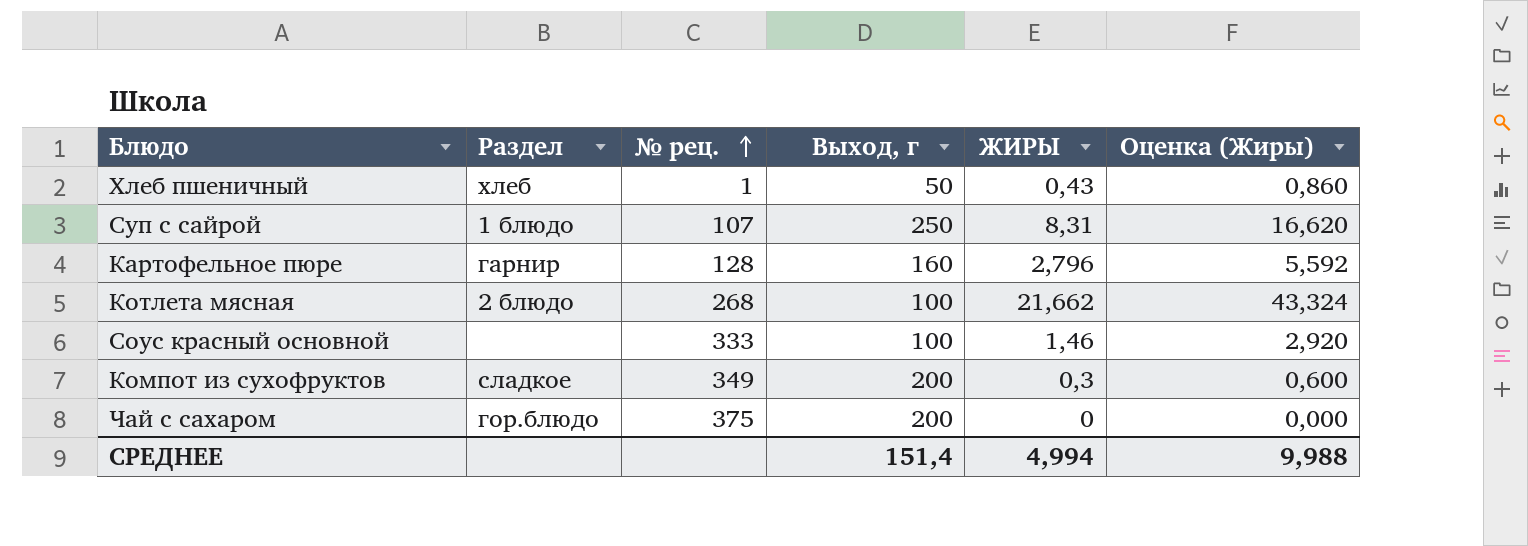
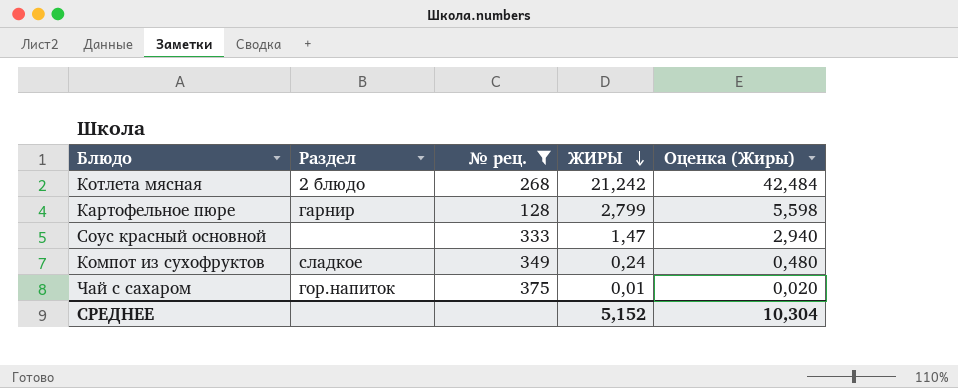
filter: none -> № рец. >= 128
row order: № рец. ascending -> ЖИРЫ descending
column Выход, г | position: 4 -> none
Котлета мясная | ЖИРЫ: 21,662 -> 21,242
Котлета мясная | Оценка (Жиры): 43,324 -> 42,484
Картофельное пюре | ЖИРЫ: 2,796 -> 2,799
Картофельное пюре | Оценка (Жиры): 5,592 -> 5,598
Соус красный основной | ЖИРЫ: 1,46 -> 1,47
Соус красный основной | Оценка (Жиры): 2,920 -> 2,940
Компот из сухофруктов | ЖИРЫ: 0,3 -> 0,24
Компот из сухофруктов | Оценка (Жиры): 0,600 -> 0,480
Чай с сахаром | Раздел: гор.блюдо -> гор.напиток
Чай с сахаром | ЖИРЫ: 0 -> 0,01
Чай с сахаром | Оценка (Жиры): 0,000 -> 0,020
СРЕДНЕЕ | ЖИРЫ: 4,994 -> 5,152
СРЕДНЕЕ | Оценка (Жиры): 9,988 -> 10,304

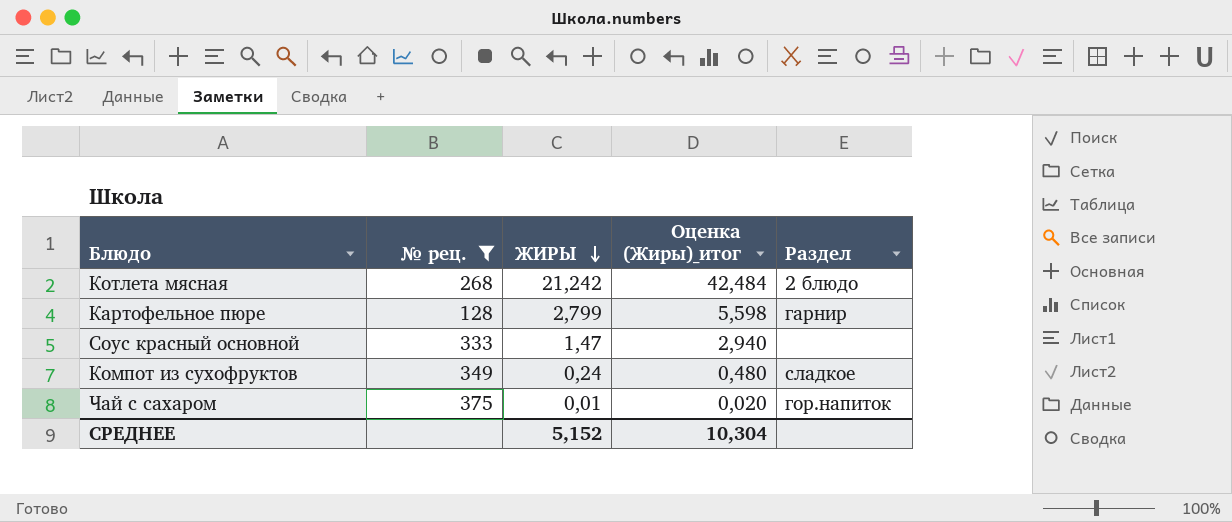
column name: Оценка (Жиры) -> Оценка (Жиры)_итог
column Раздел | position: 2 -> 5

